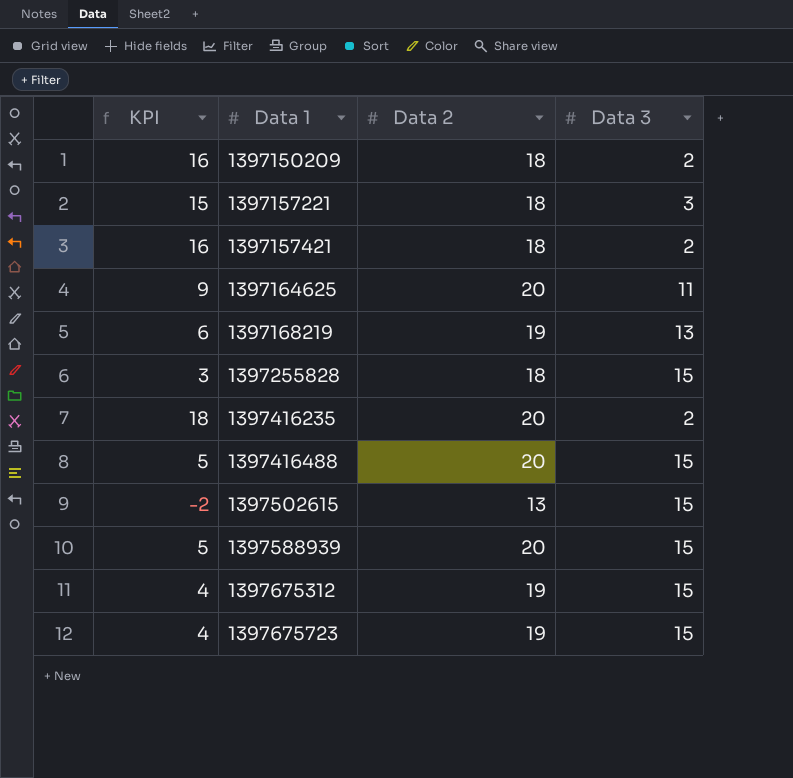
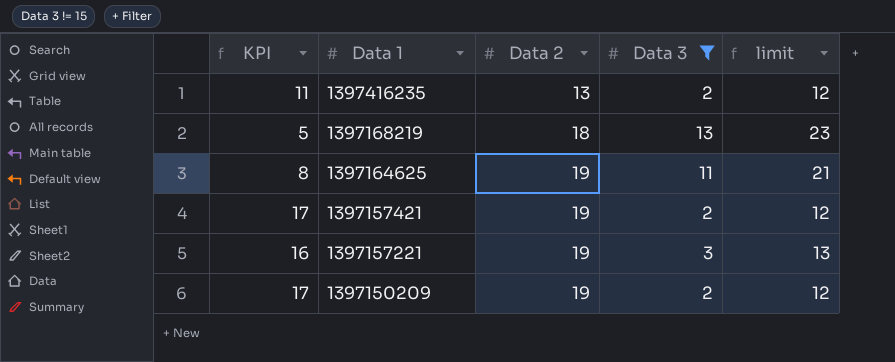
filter: none -> Data 3 != 15
row order: Data 1 ascending -> Data 1 descending
column limit | formula: none -> [Data 3] + 10
1397416235 | KPI: 18 -> 11
1397416235 | Data 2: 20 -> 13
1397168219 | KPI: 6 -> 5
1397168219 | Data 2: 19 -> 18
1397164625 | KPI: 9 -> 8
1397164625 | Data 2: 20 -> 19
1397157421 | KPI: 16 -> 17
1397157421 | Data 2: 18 -> 19
1397157221 | KPI: 15 -> 16
1397157221 | Data 2: 18 -> 19
1397150209 | KPI: 16 -> 17
1397150209 | Data 2: 18 -> 19

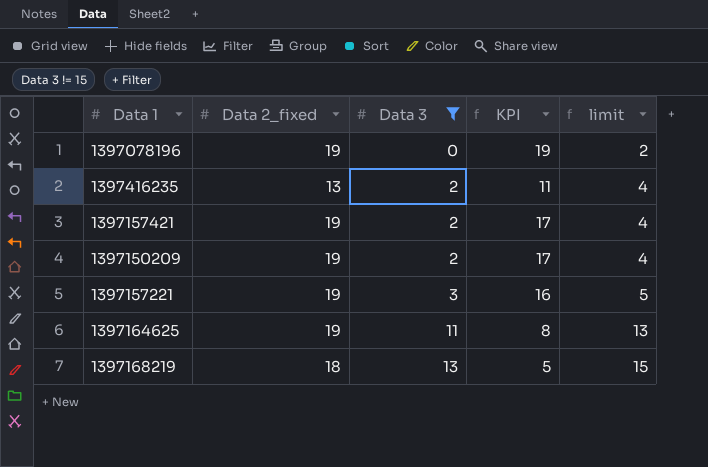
row order: Data 1 descending -> Data 3 ascending
column name: Data 2 -> Data 2_fixed
column KPI | position: 1 -> 4
column limit | formula: [Data 3] + 10 -> [Data 3] + 2
row 1397078196: none -> 19 | 0 | 19 | 2

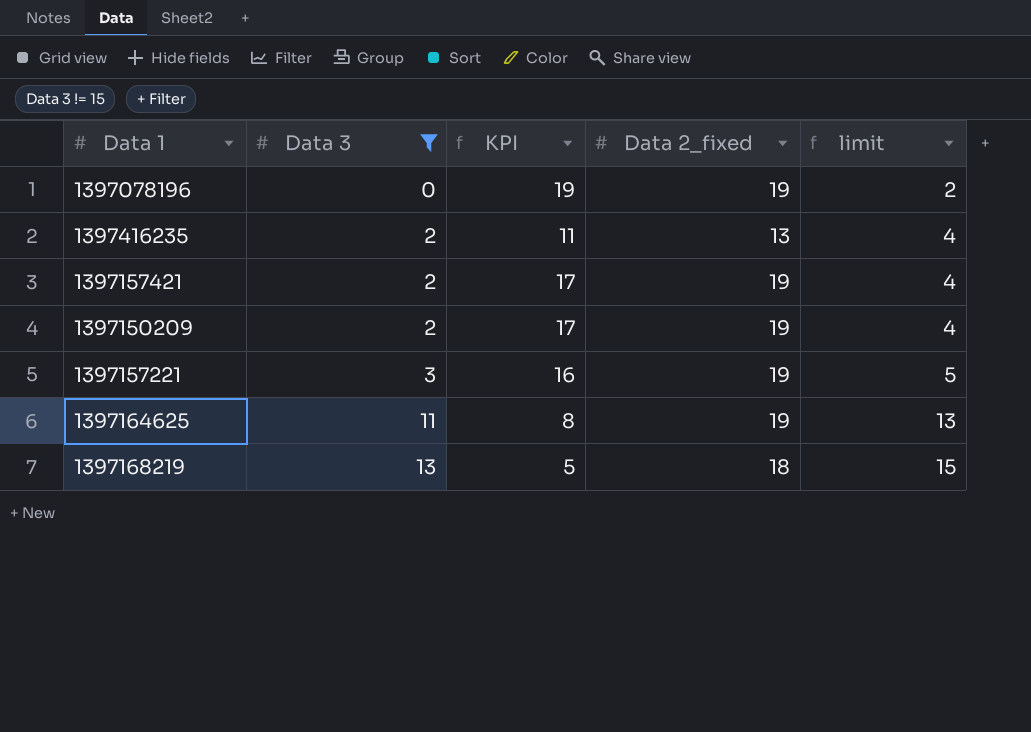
column Data 2_fixed | position: 2 -> 4

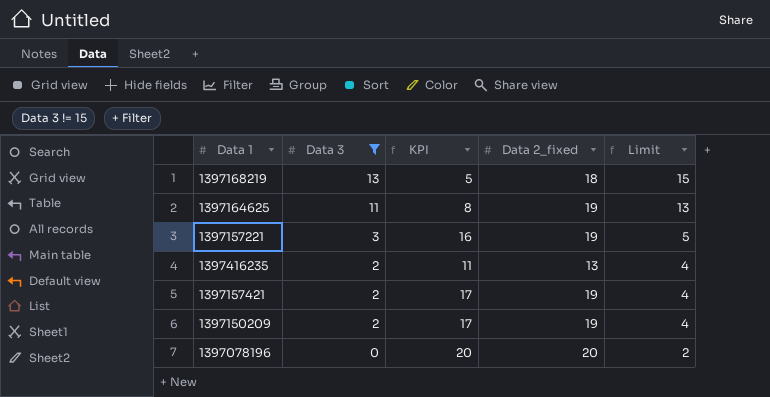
row order: Data 3 ascending -> Data 3 descending
column name: limit -> Limit
1397078196 | KPI: 19 -> 20
1397078196 | Data 2_fixed: 19 -> 20

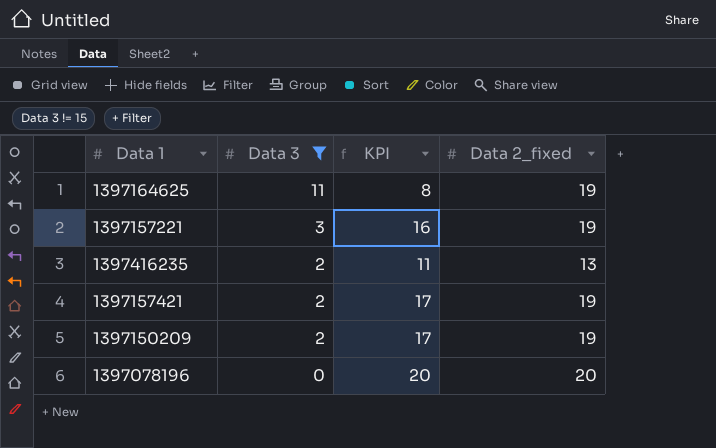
column Limit | formula: [Data 3] + 2 -> none
row 1397168219: 13 | 5 | 18 | 15 -> none

